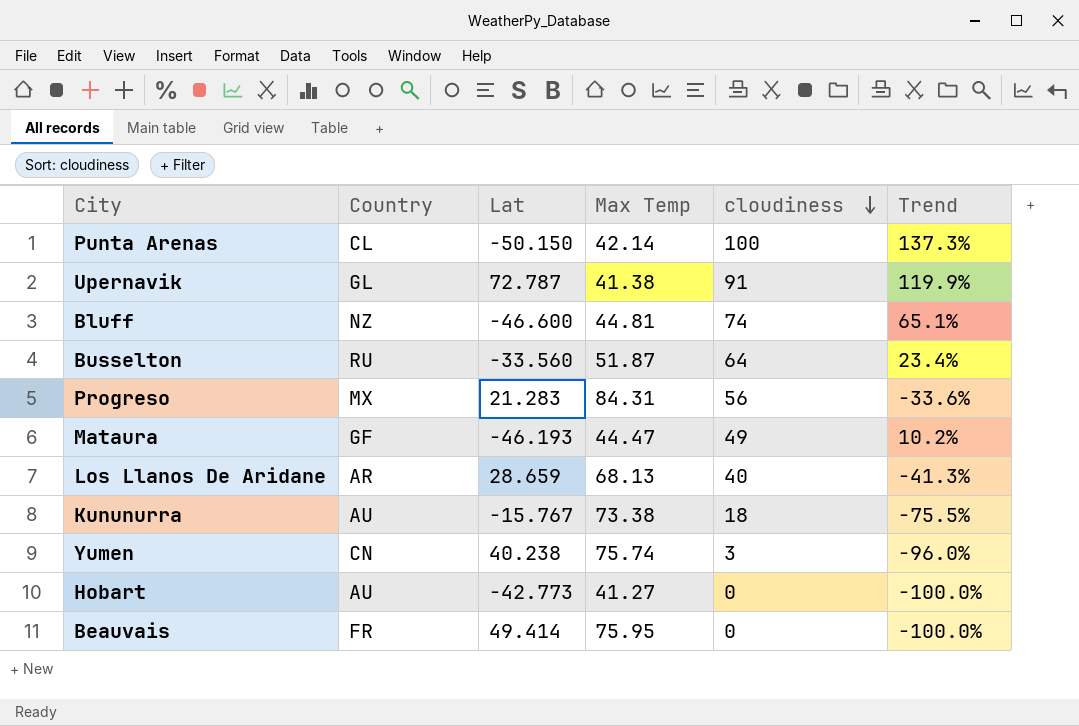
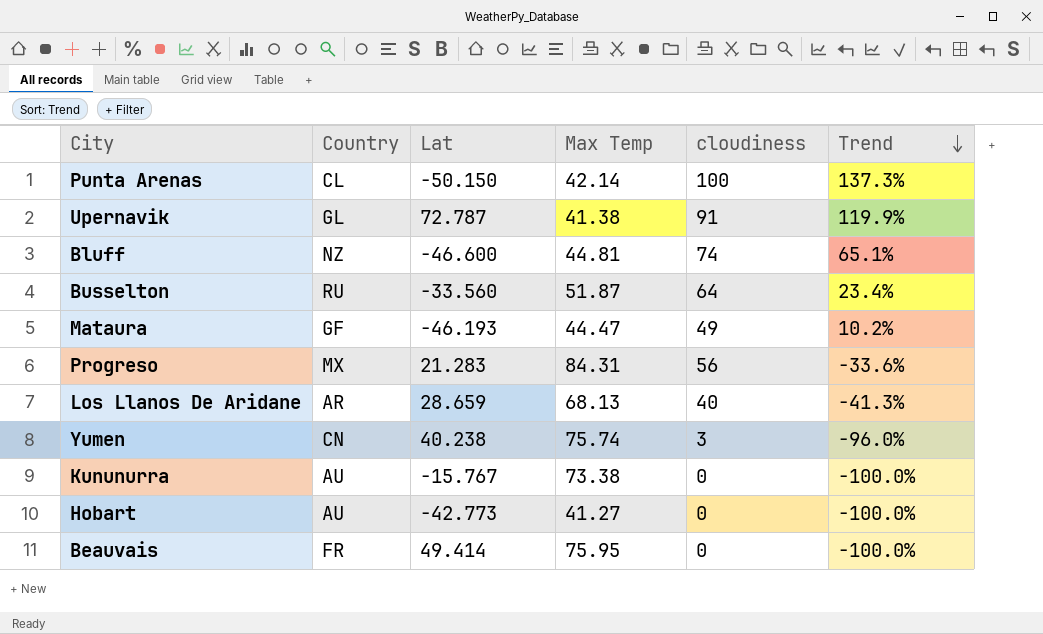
row order: cloudiness descending -> Trend descending
Kununurra | cloudiness: 18 -> 0
Kununurra | Trend: -75.5% -> -100.0%

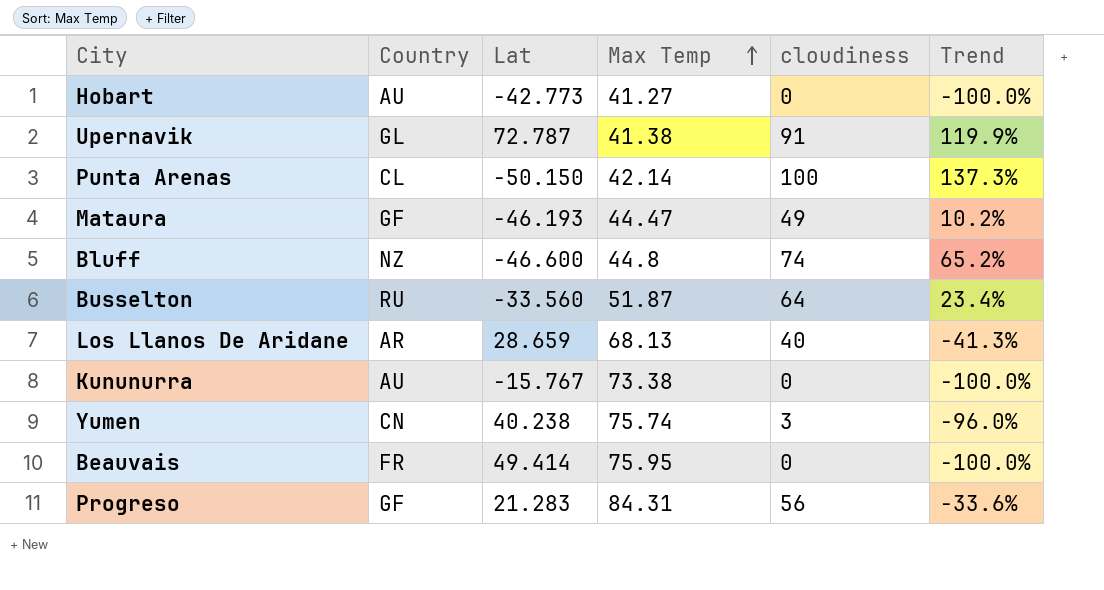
row order: Trend descending -> Max Temp ascending
Bluff | Max Temp: 44.81 -> 44.8
Bluff | Trend: 65.1% -> 65.2%
Progreso | Country: MX -> GF

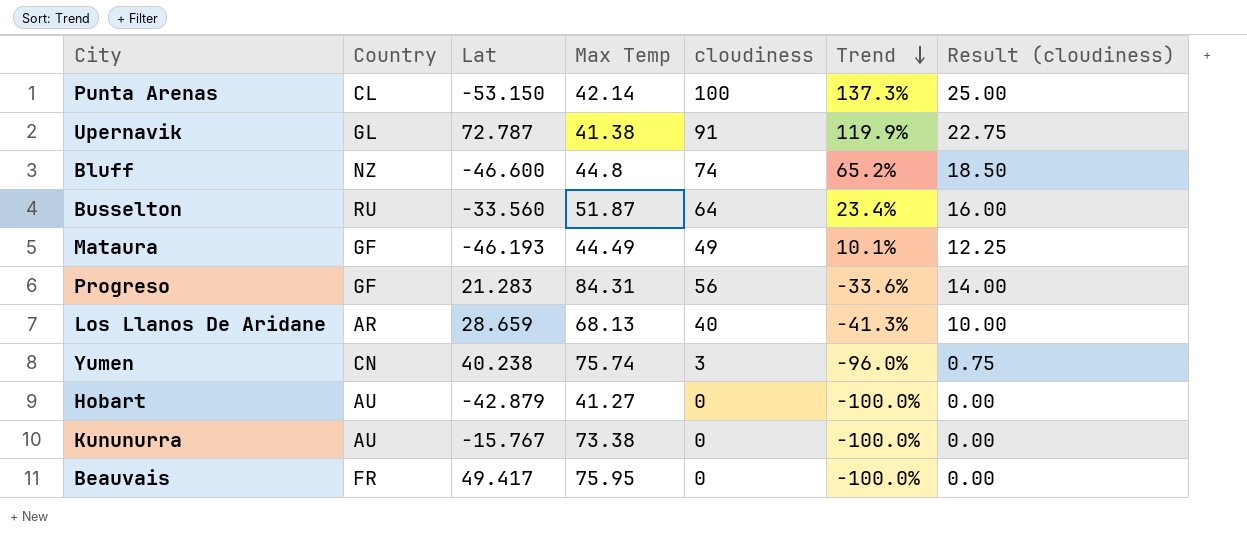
row order: Max Temp ascending -> Trend descending
column Result (cloudiness) | formula: none -> [cloudiness] * 0.25
Punta Arenas | Lat: -50.150 -> -53.150
Mataura | Max Temp: 44.47 -> 44.49
Mataura | Trend: 10.2% -> 10.1%
Hobart | Lat: -42.773 -> -42.879
Beauvais | Lat: 49.414 -> 49.417

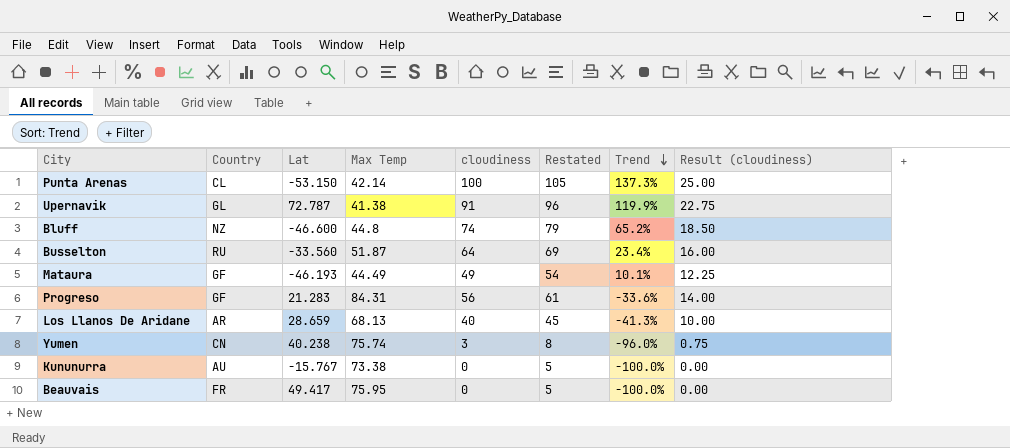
column Restated | formula: none -> [cloudiness] + 5
row Hobart: AU | -42.879 | 41.27 | 0 | -100.0% | 0.00 -> none

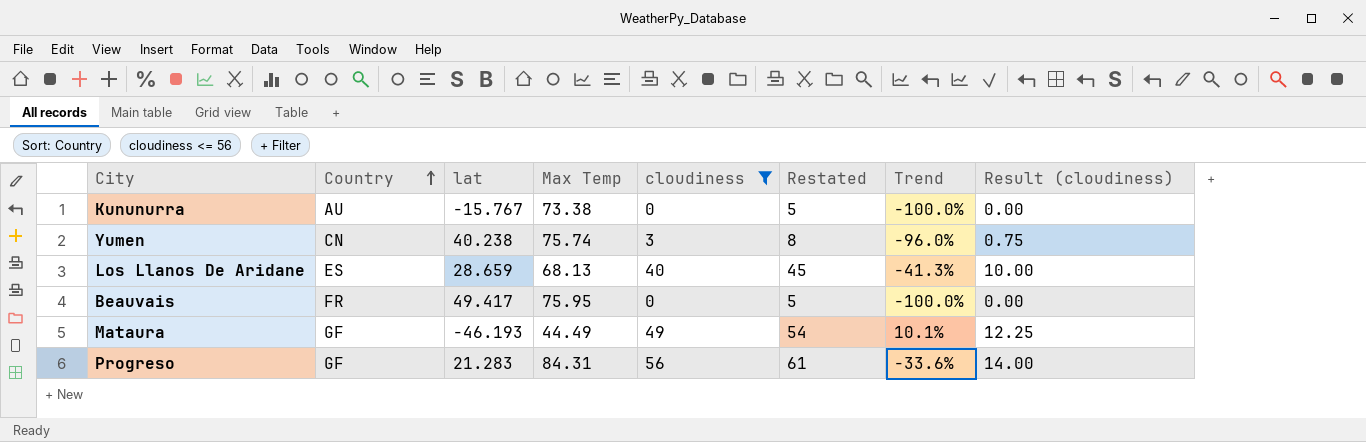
filter: none -> cloudiness <= 56
row order: Trend descending -> Country ascending
column name: Lat -> lat
Los Llanos De Aridane | Country: AR -> ES

